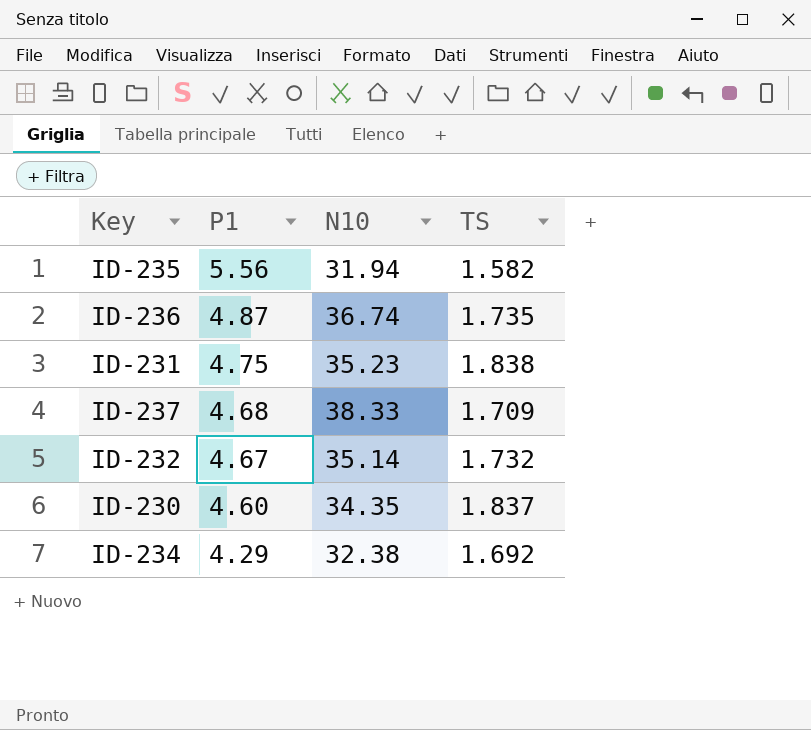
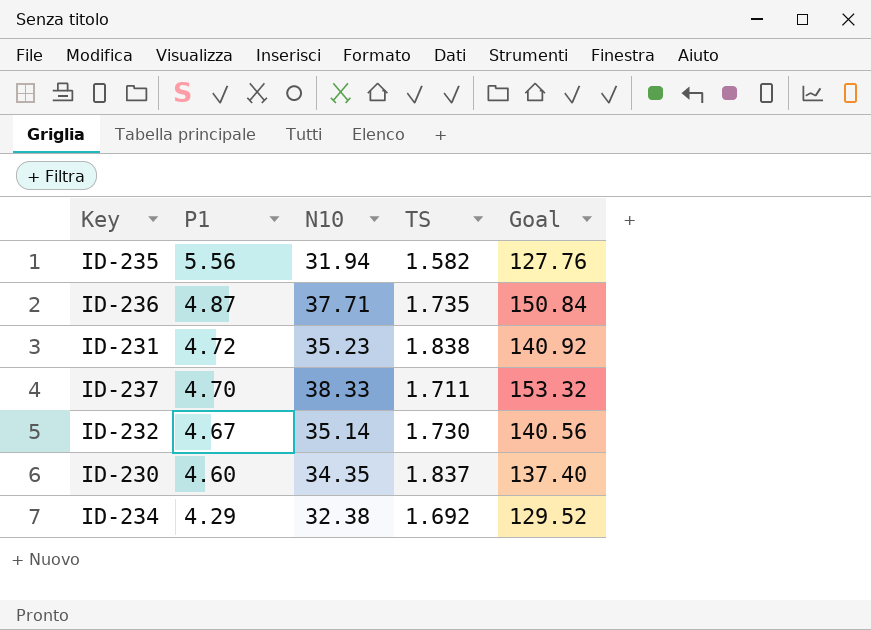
column Goal | formula: none -> [N10] * 4
ID-236 | N10: 36.74 -> 37.71
ID-231 | P1: 4.75 -> 4.72
ID-237 | P1: 4.68 -> 4.70
ID-237 | TS: 1.709 -> 1.711
ID-232 | TS: 1.732 -> 1.730

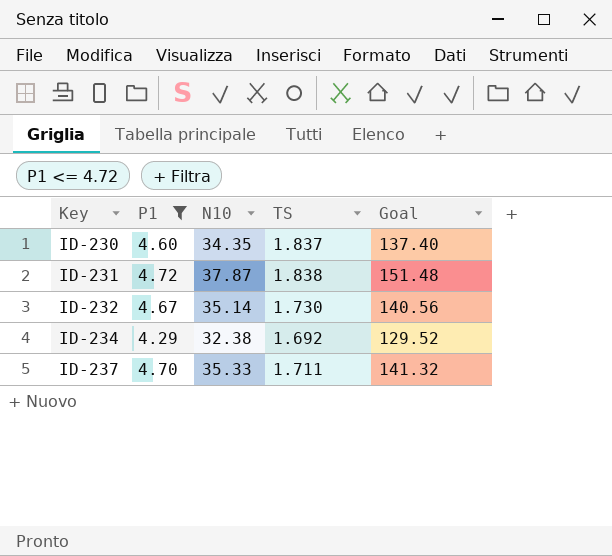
filter: none -> P1 <= 4.72
row order: P1 descending -> Key ascending
ID-231 | N10: 35.23 -> 37.87
ID-231 | Goal: 140.92 -> 151.48
ID-237 | N10: 38.33 -> 35.33
ID-237 | Goal: 153.32 -> 141.32

